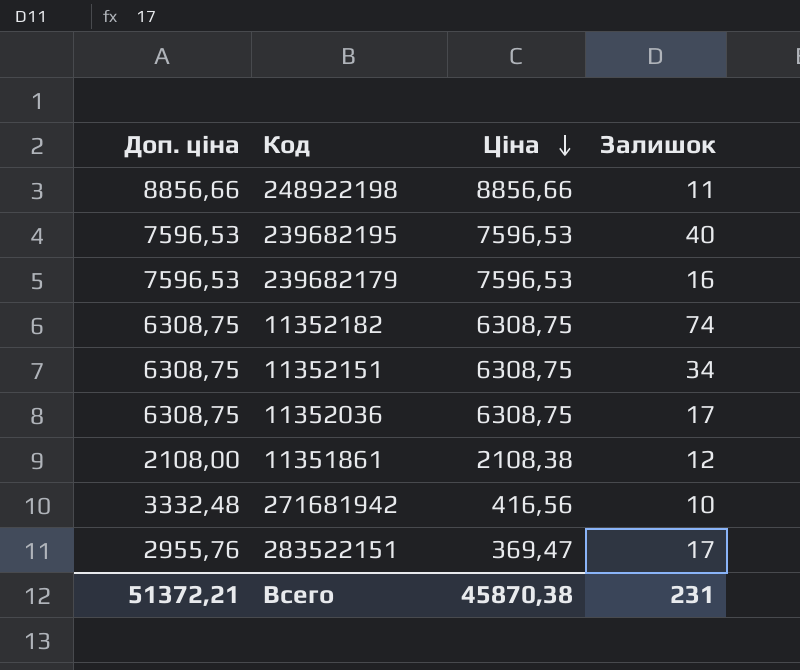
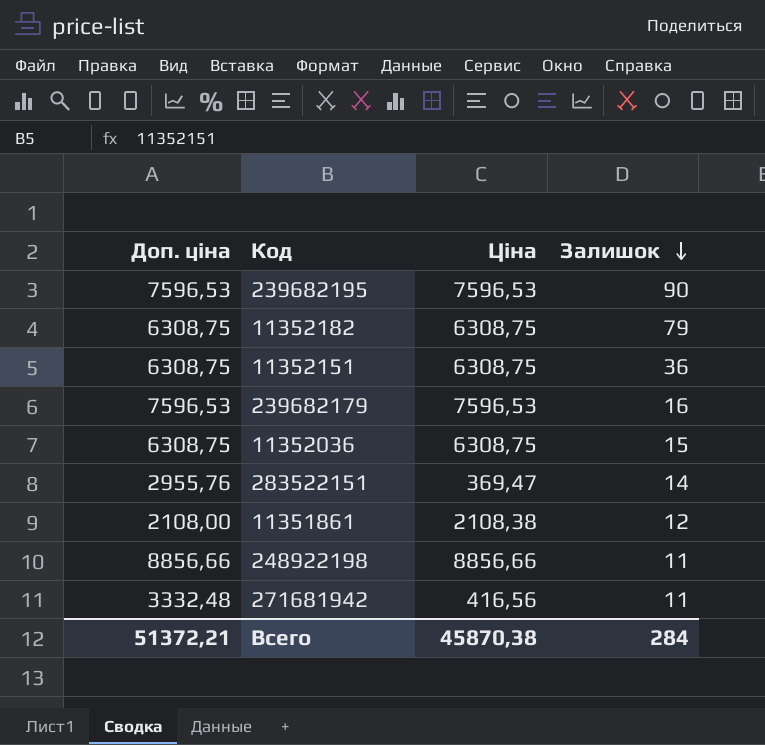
row order: Ціна descending -> Залишок descending
239682195 | Залишок: 40 -> 90
11352182 | Залишок: 74 -> 79
11352151 | Залишок: 34 -> 36
11352036 | Залишок: 17 -> 15
283522151 | Залишок: 17 -> 14
271681942 | Залишок: 10 -> 11
Всего | Залишок: 231 -> 284

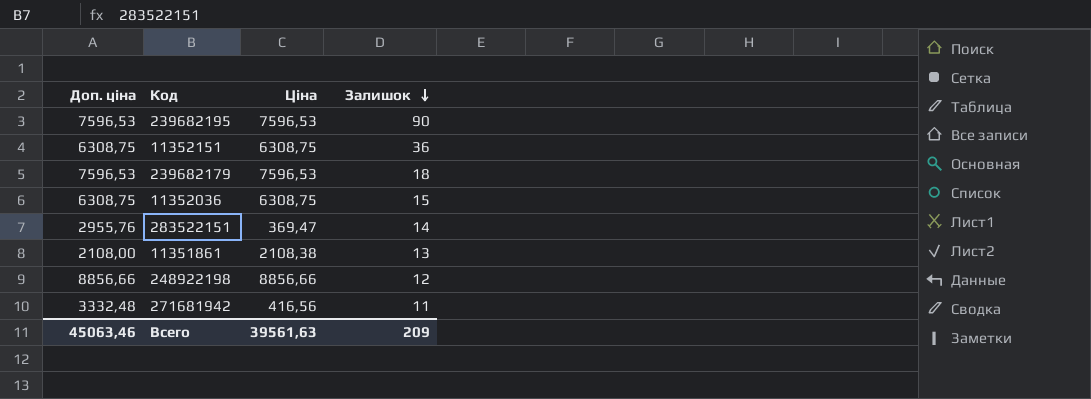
row 11352182: 6308,75 | 6308,75 | 79 -> none
239682179 | Залишок: 16 -> 18
11351861 | Залишок: 12 -> 13
248922198 | Залишок: 11 -> 12
Всего | Доп. ціна: 51372,21 -> 45063,46
Всего | Ціна: 45870,38 -> 39561,63
Всего | Залишок: 284 -> 209

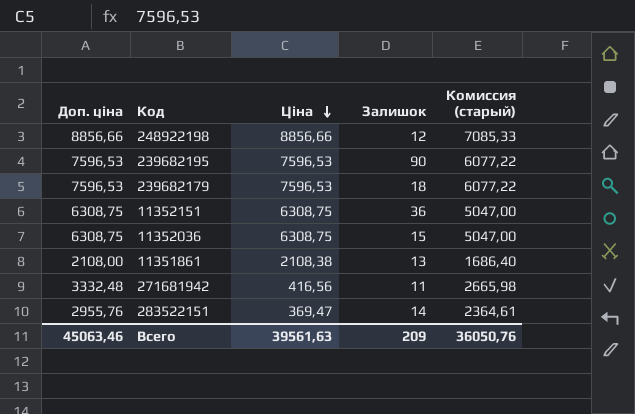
row order: Залишок descending -> Ціна descending
column Комиссия (старый) | formula: none -> [Доп. ціна] * 0,8

